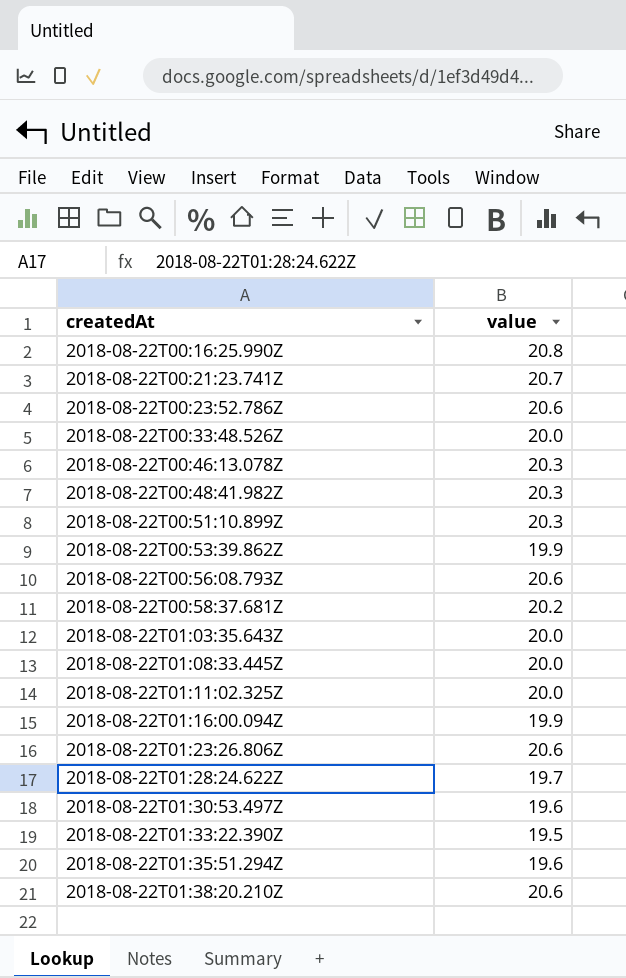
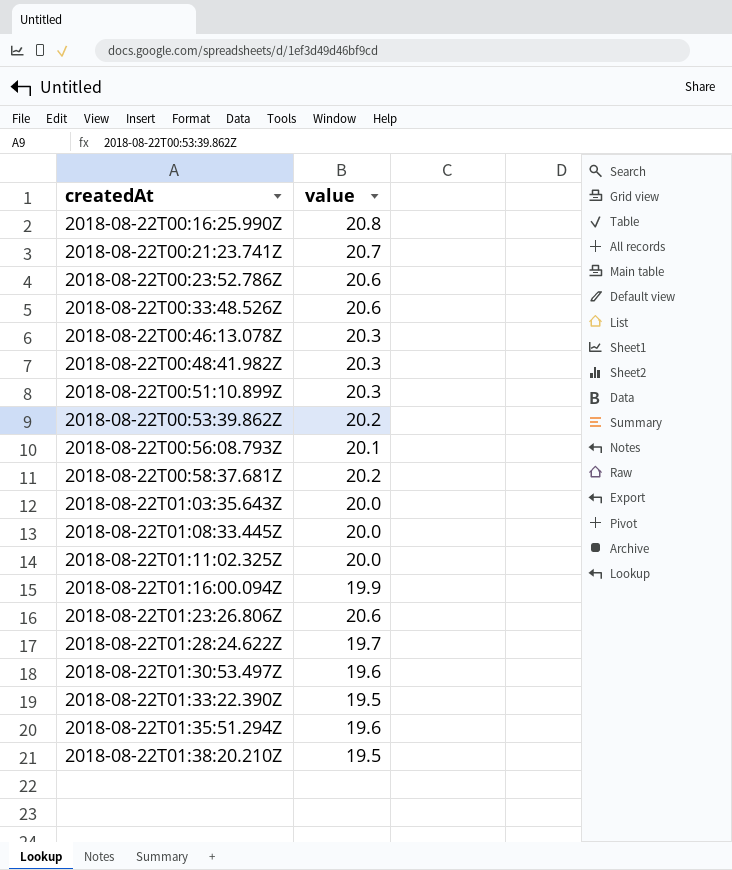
2018-08-22T00:33:48.526Z | value: 20.0 -> 20.6
2018-08-22T00:53:39.862Z | value: 19.9 -> 20.2
2018-08-22T00:56:08.793Z | value: 20.6 -> 20.1
2018-08-22T01:38:20.210Z | value: 20.6 -> 19.5

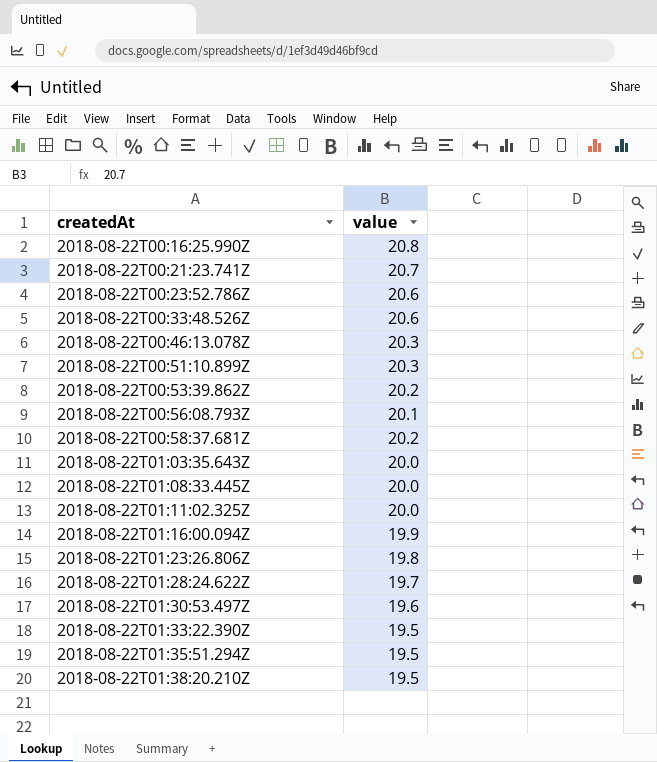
row 2018-08-22T00:48:41.982Z: 20.3 -> none
2018-08-22T01:23:26.806Z | value: 20.6 -> 19.8
2018-08-22T01:35:51.294Z | value: 19.6 -> 19.5

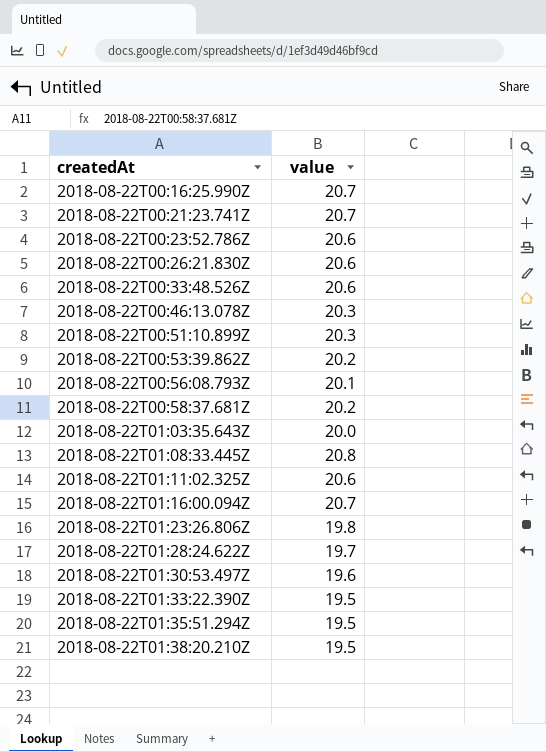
2018-08-22T00:16:25.990Z | value: 20.8 -> 20.7
row 2018-08-22T00:26:21.830Z: none -> 20.6
2018-08-22T01:08:33.445Z | value: 20.0 -> 20.8
2018-08-22T01:11:02.325Z | value: 20.0 -> 20.6
2018-08-22T01:16:00.094Z | value: 19.9 -> 20.7

